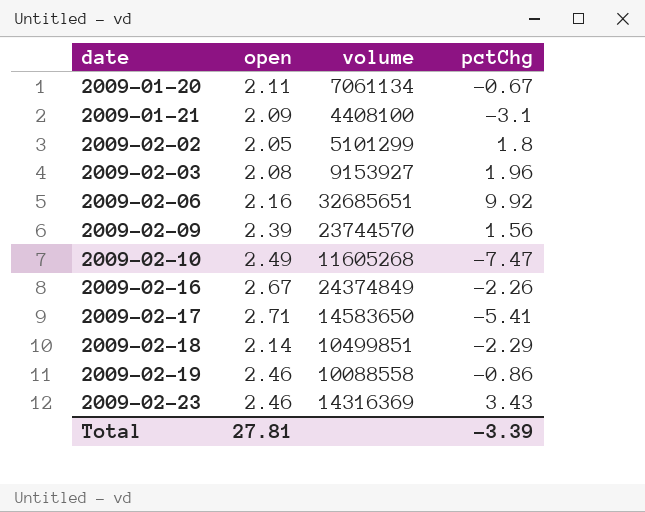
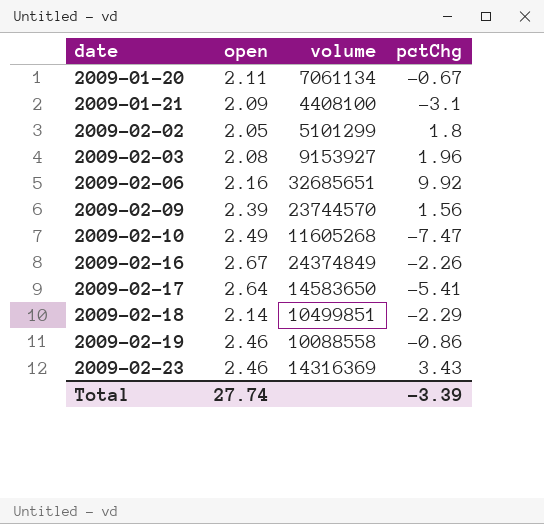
2009-02-17 | open: 2.71 -> 2.64
Total | open: 27.81 -> 27.74

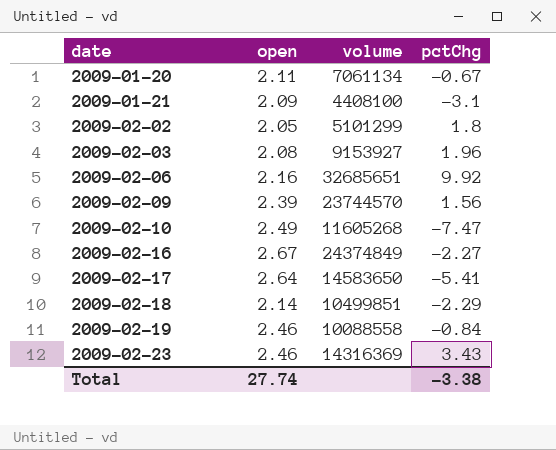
2009-02-16 | pctChg: -2.26 -> -2.27
2009-02-19 | pctChg: -0.86 -> -0.84
Total | pctChg: -3.39 -> -3.38

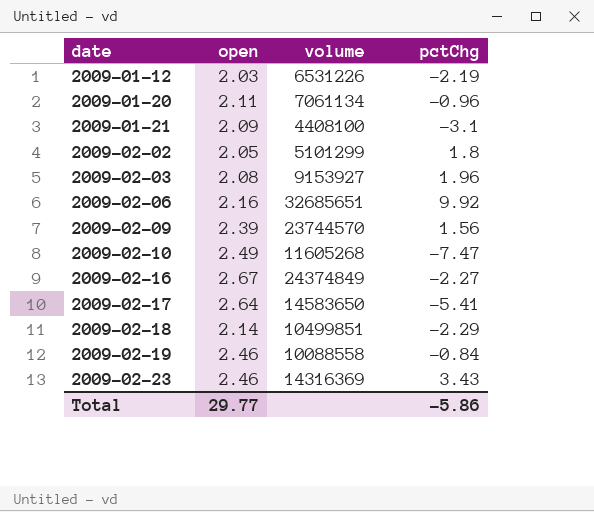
row 2009-01-12: none -> 2.03 | 6531226 | -2.19
2009-01-20 | pctChg: -0.67 -> -0.96
Total | open: 27.74 -> 29.77
Total | pctChg: -3.38 -> -5.86

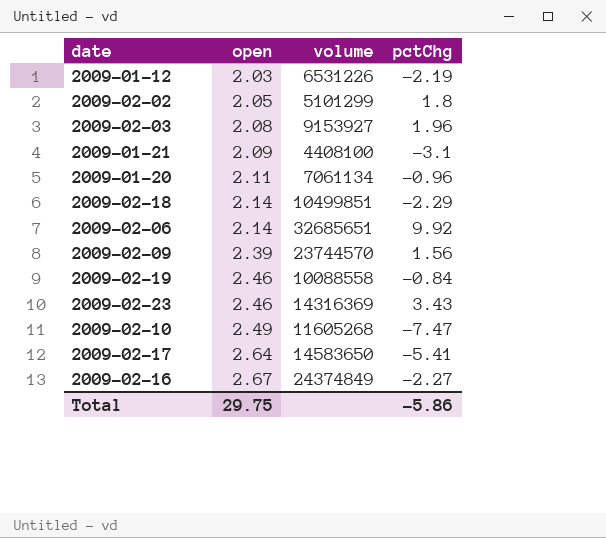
row order: date ascending -> open ascending
2009-02-06 | open: 2.16 -> 2.14
Total | open: 29.77 -> 29.75

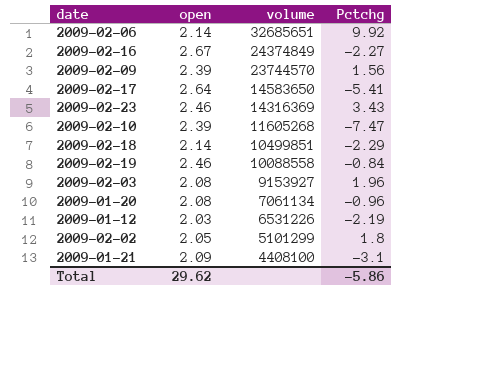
row order: open ascending -> volume descending
column name: pctChg -> Pctchg
2009-02-10 | open: 2.49 -> 2.39
2009-01-20 | open: 2.11 -> 2.08
Total | open: 29.75 -> 29.62

